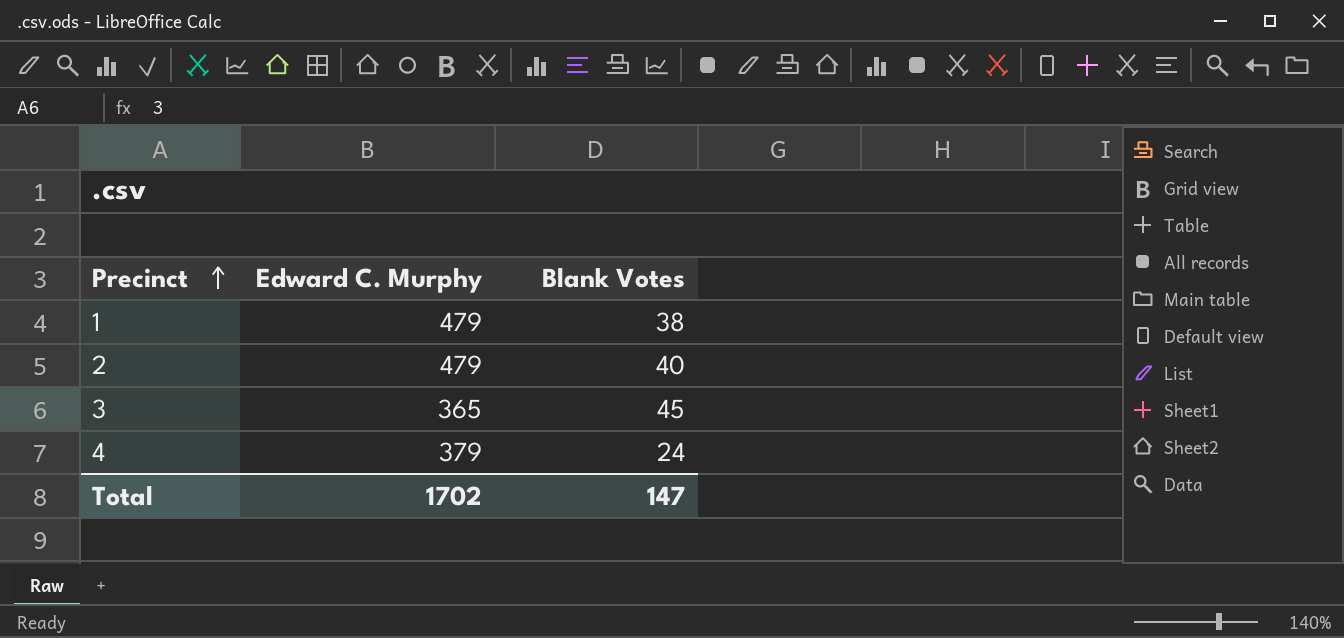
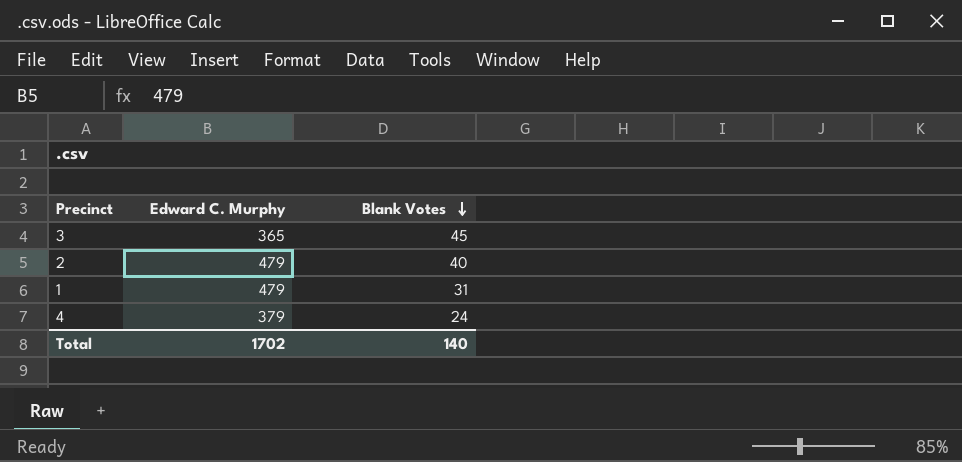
row order: Precinct ascending -> Blank Votes descending
1 | Blank Votes: 38 -> 31
Total | Blank Votes: 147 -> 140

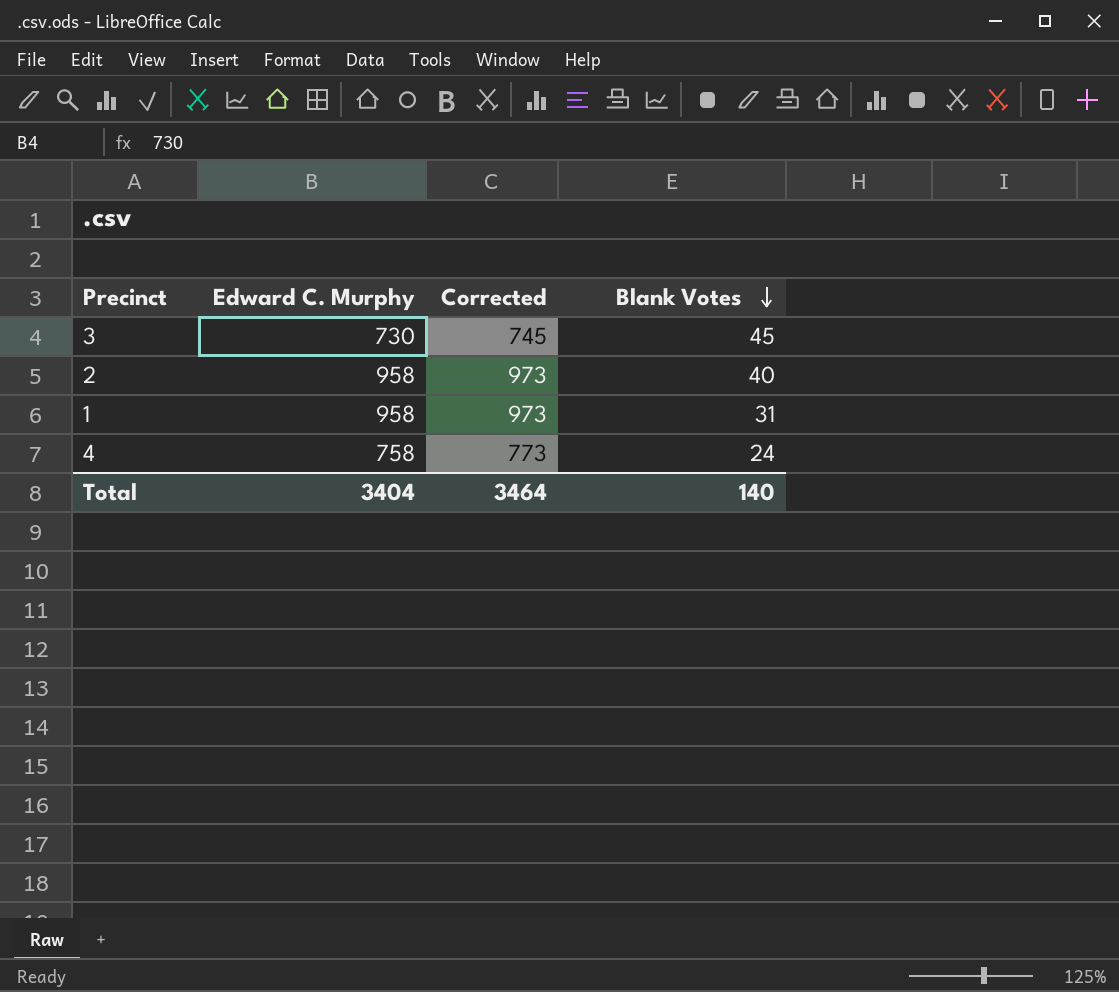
column Corrected | formula: none -> [Edward C. Murphy] + 15
3 | Edward C. Murphy: 365 -> 730
2 | Edward C. Murphy: 479 -> 958
1 | Edward C. Murphy: 479 -> 958
4 | Edward C. Murphy: 379 -> 758
Total | Edward C. Murphy: 1702 -> 3404

